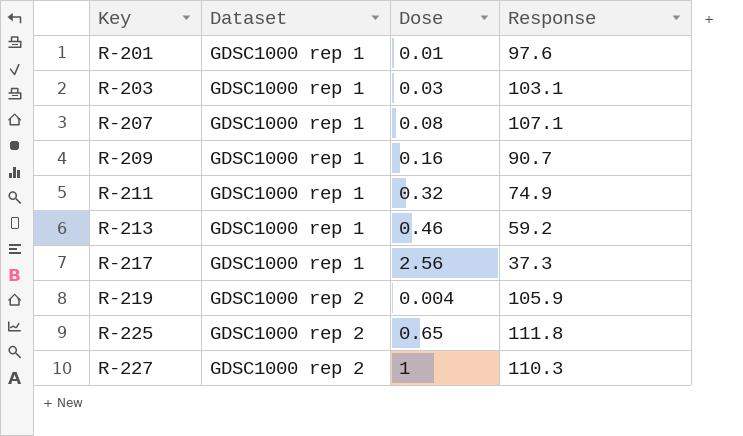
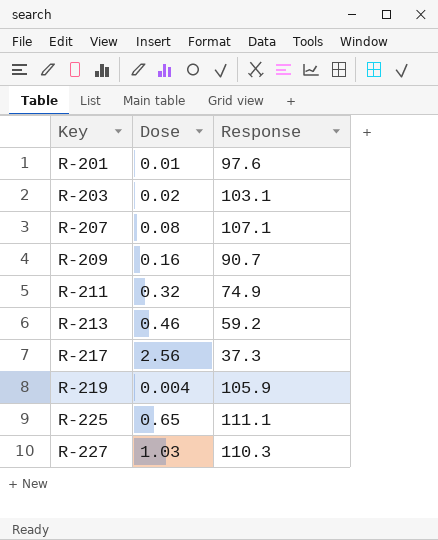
column Dataset | position: 2 -> none
R-203 | Dose: 0.03 -> 0.02
R-225 | Response: 111.8 -> 111.1
R-227 | Dose: 1 -> 1.03

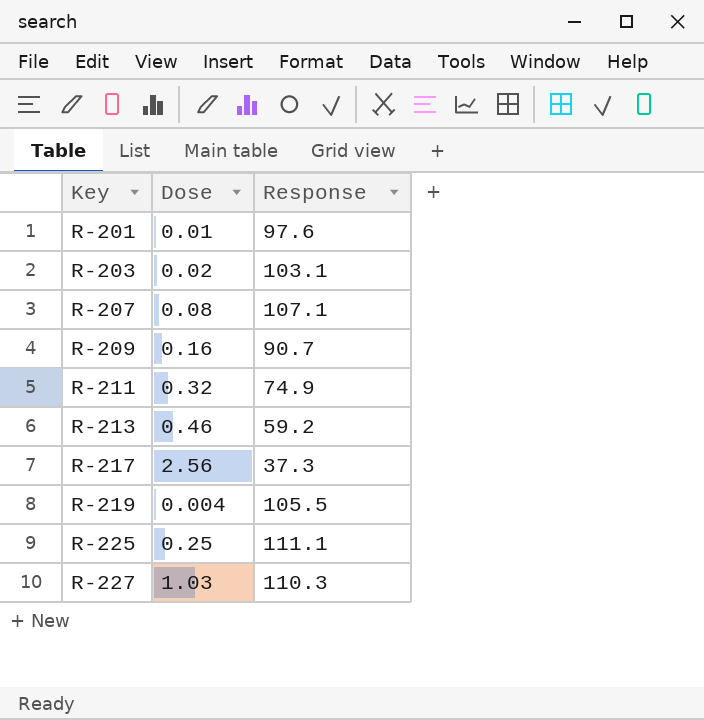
R-219 | Response: 105.9 -> 105.5
R-225 | Dose: 0.65 -> 0.25

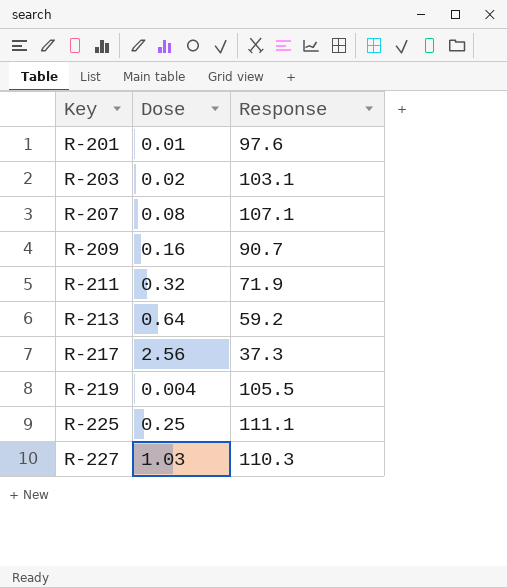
R-211 | Response: 74.9 -> 71.9
R-213 | Dose: 0.46 -> 0.64

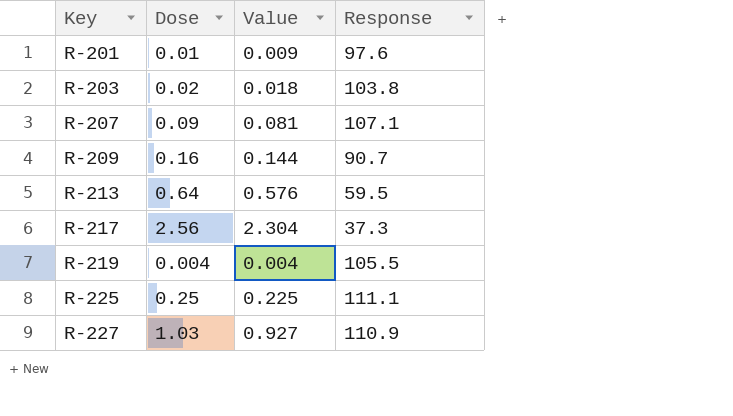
column Value | formula: none -> [Dose] * 0.9
row R-211: 0.32 | 71.9 -> none
R-203 | Response: 103.1 -> 103.8
R-207 | Dose: 0.08 -> 0.09
R-213 | Response: 59.2 -> 59.5
R-227 | Response: 110.3 -> 110.9

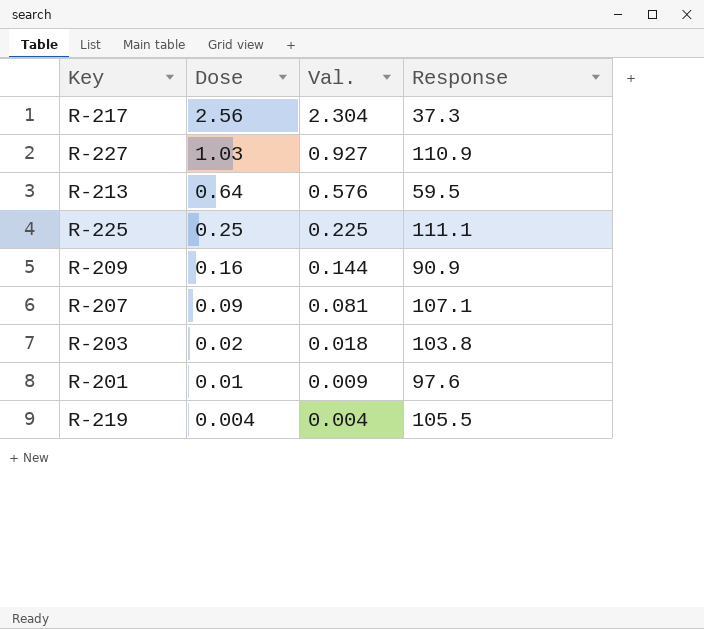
row order: Key ascending -> Dose descending
column name: Value -> Val.
R-209 | Response: 90.7 -> 90.9

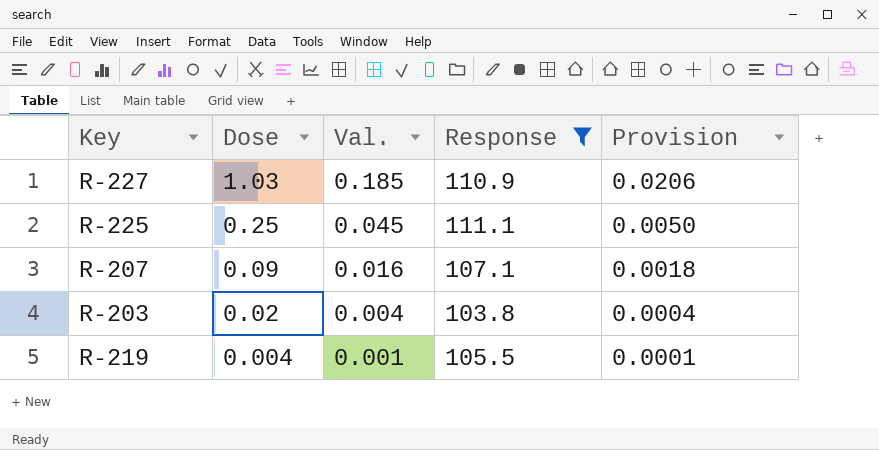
filter: none -> Response >= 103.8
column Val. | formula: [Dose] * 0.9 -> [Dose] * 0.18
column Provision | formula: none -> [Dose] * 0.02

